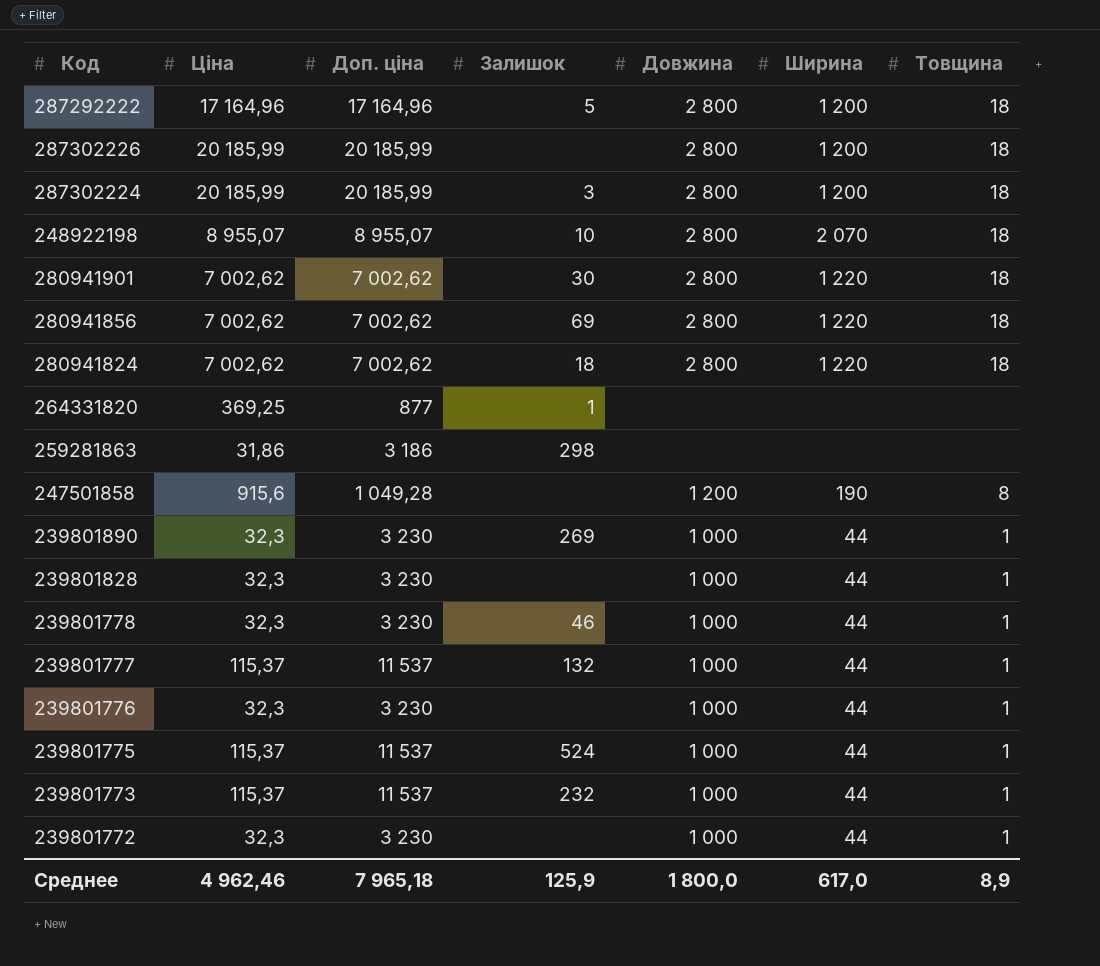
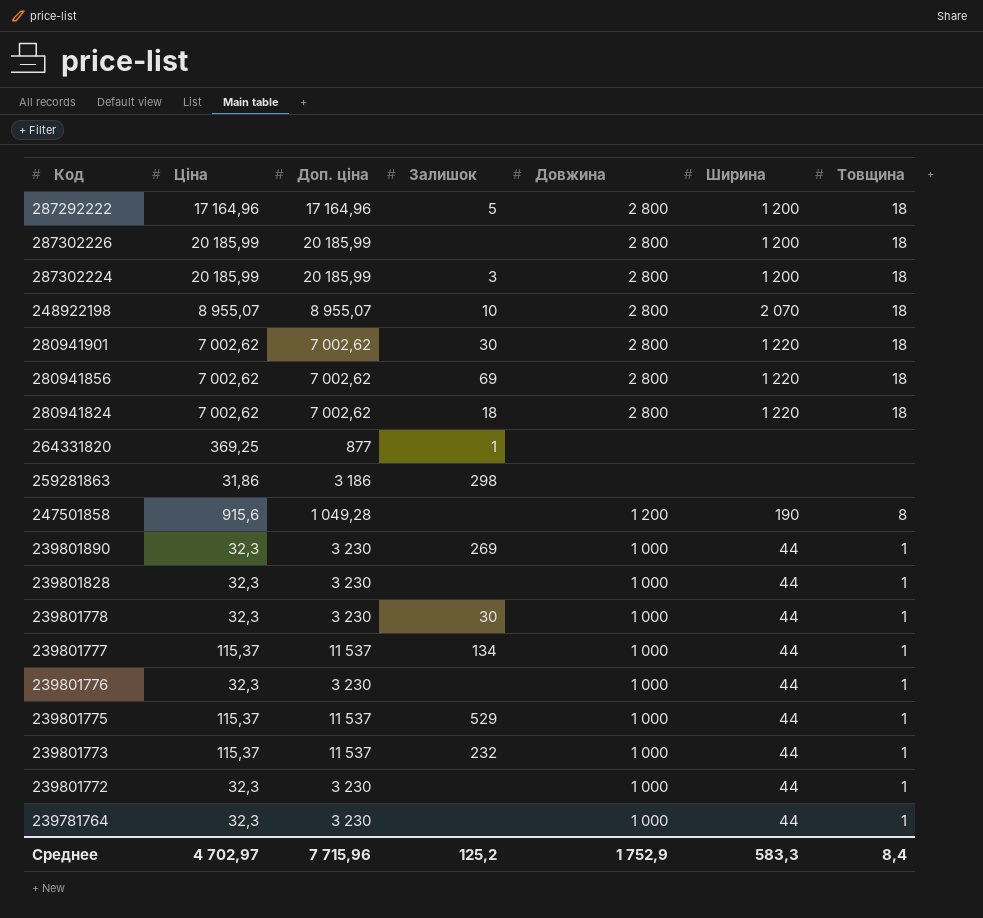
239801778 | Залишок: 46 -> 30
239801777 | Залишок: 132 -> 134
239801775 | Залишок: 524 -> 529
row 239781764: none -> 32,3 | 3 230 | none | 1 000 | 44 | 1
Среднее | Ціна: 4 962,46 -> 4 702,97
Среднее | Доп. ціна: 7 965,18 -> 7 715,96
Среднее | Залишок: 125,9 -> 125,2
Среднее | Довжина: 1 800,0 -> 1 752,9
Среднее | Ширина: 617,0 -> 583,3
Среднее | Товщина: 8,9 -> 8,4

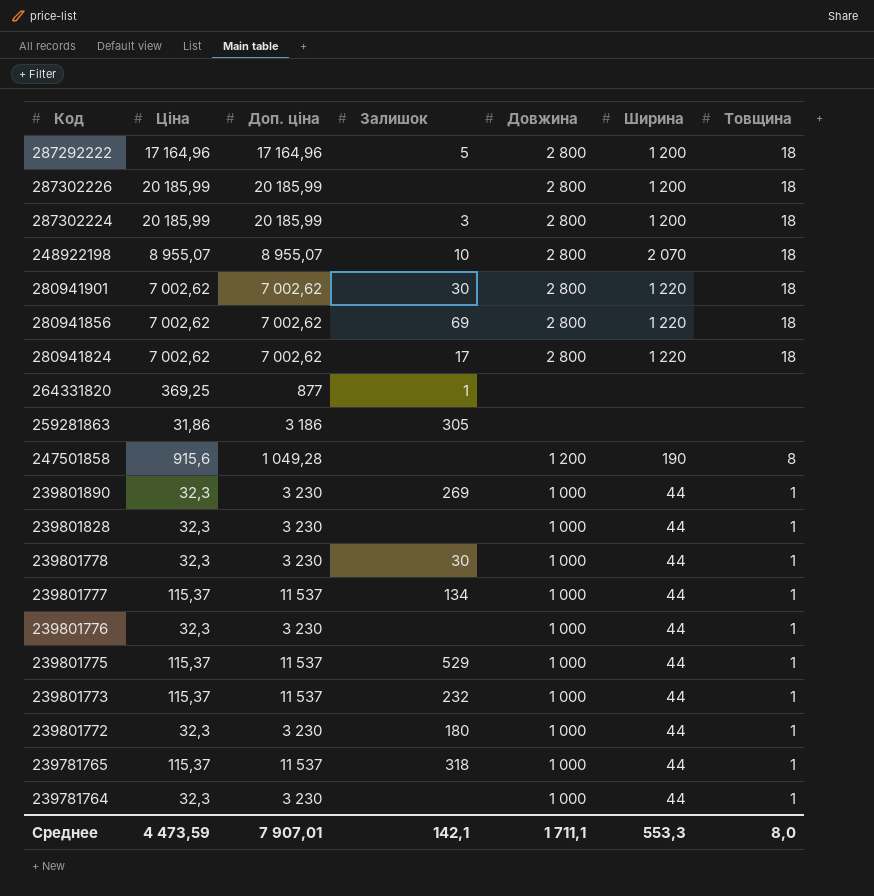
280941824 | Залишок: 18 -> 17
259281863 | Залишок: 298 -> 305
239801772 | Залишок: none -> 180
row 239781765: none -> 115,37 | 11 537 | 318 | 1 000 | 44 | 1
Среднее | Ціна: 4 702,97 -> 4 473,59
Среднее | Доп. ціна: 7 715,96 -> 7 907,01
Среднее | Залишок: 125,2 -> 142,1
Среднее | Довжина: 1 752,9 -> 1 711,1
Среднее | Ширина: 583,3 -> 553,3
Среднее | Товщина: 8,4 -> 8,0

